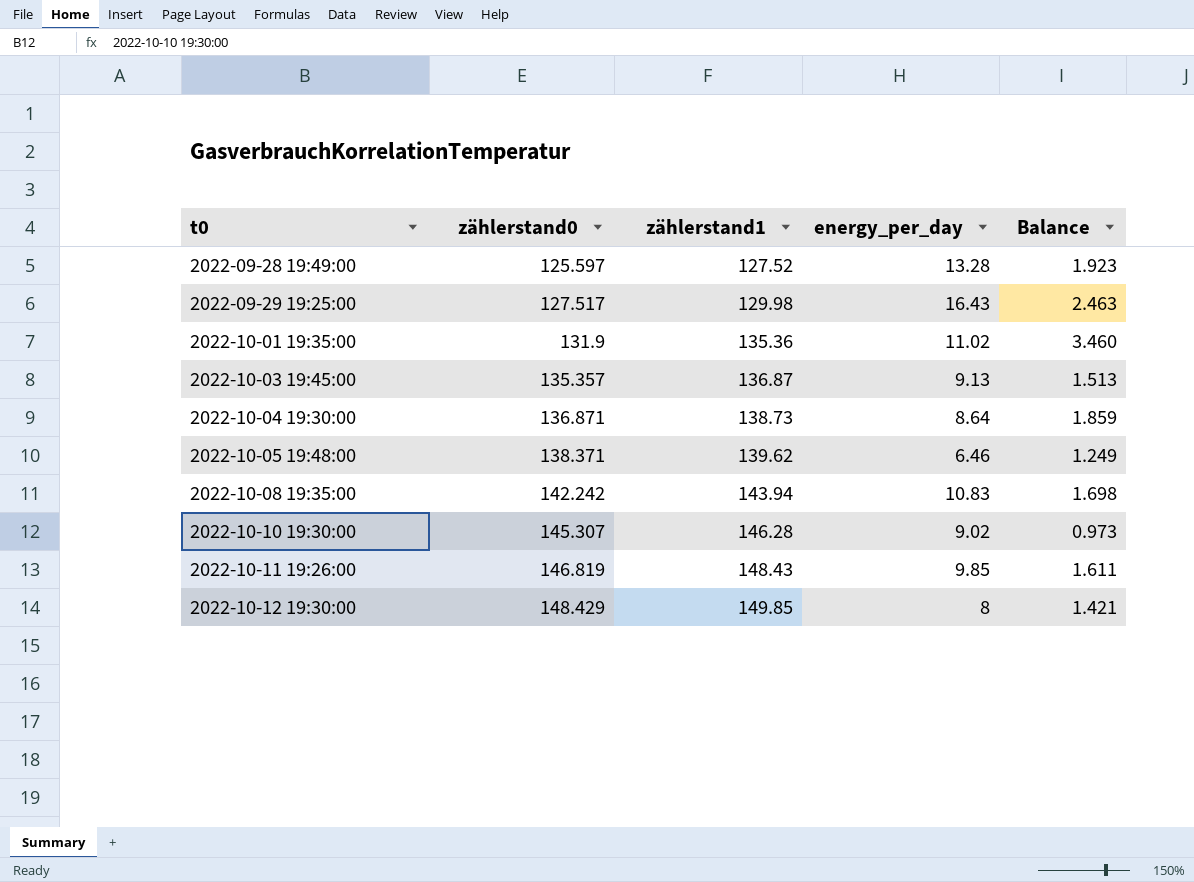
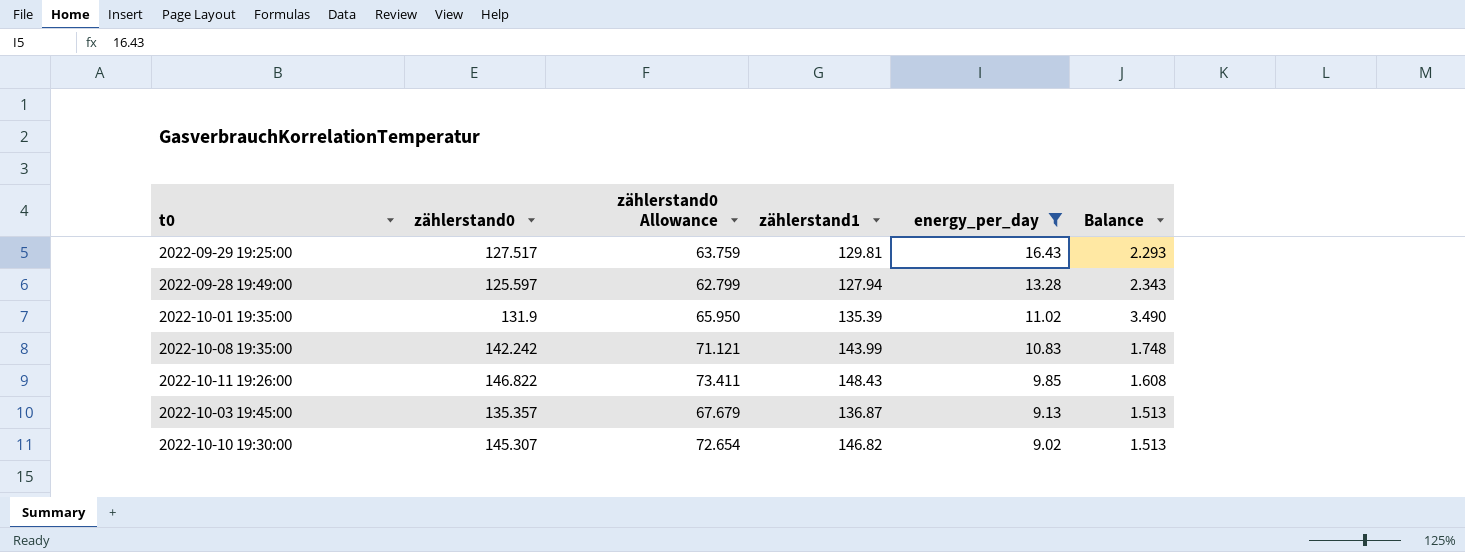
filter: none -> energy_per_day >= 9.02
row order: t0 ascending -> energy_per_day descending
column zählerstand0 Allowance | formula: none -> [zählerstand0] * 0.5
2022-09-29 19:25:00 | zählerstand1: 129.98 -> 129.81
2022-09-29 19:25:00 | Balance: 2.463 -> 2.293
2022-09-28 19:49:00 | zählerstand1: 127.52 -> 127.94
2022-09-28 19:49:00 | Balance: 1.923 -> 2.343
2022-10-01 19:35:00 | zählerstand1: 135.36 -> 135.39
2022-10-01 19:35:00 | Balance: 3.460 -> 3.490
2022-10-08 19:35:00 | zählerstand1: 143.94 -> 143.99
2022-10-08 19:35:00 | Balance: 1.698 -> 1.748
2022-10-11 19:26:00 | zählerstand0: 146.819 -> 146.822
2022-10-11 19:26:00 | Balance: 1.611 -> 1.608
2022-10-10 19:30:00 | zählerstand1: 146.28 -> 146.82
2022-10-10 19:30:00 | Balance: 0.973 -> 1.513

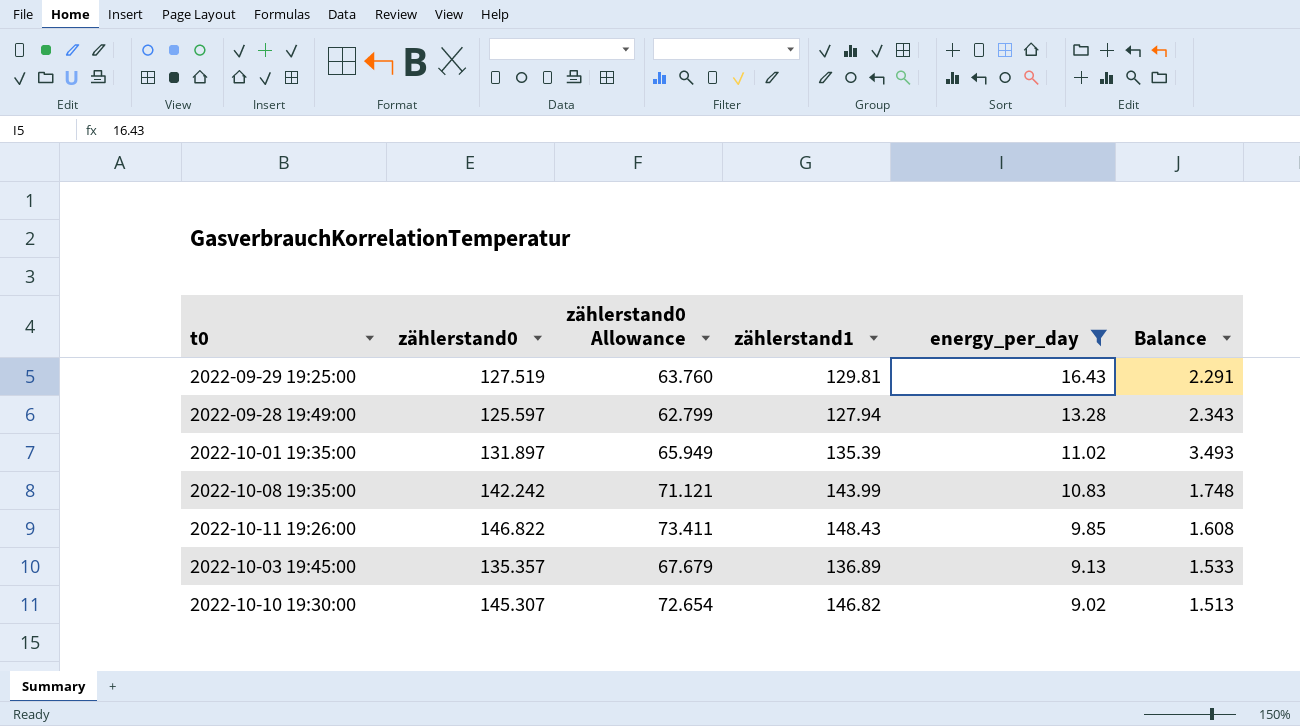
2022-09-29 19:25:00 | zählerstand0: 127.517 -> 127.519
2022-09-29 19:25:00 | zählerstand0 Allowance: 63.759 -> 63.760
2022-09-29 19:25:00 | Balance: 2.293 -> 2.291
2022-10-01 19:35:00 | zählerstand0: 131.9 -> 131.897
2022-10-01 19:35:00 | zählerstand0 Allowance: 65.950 -> 65.949
2022-10-01 19:35:00 | Balance: 3.490 -> 3.493
2022-10-03 19:45:00 | zählerstand1: 136.87 -> 136.89
2022-10-03 19:45:00 | Balance: 1.513 -> 1.533

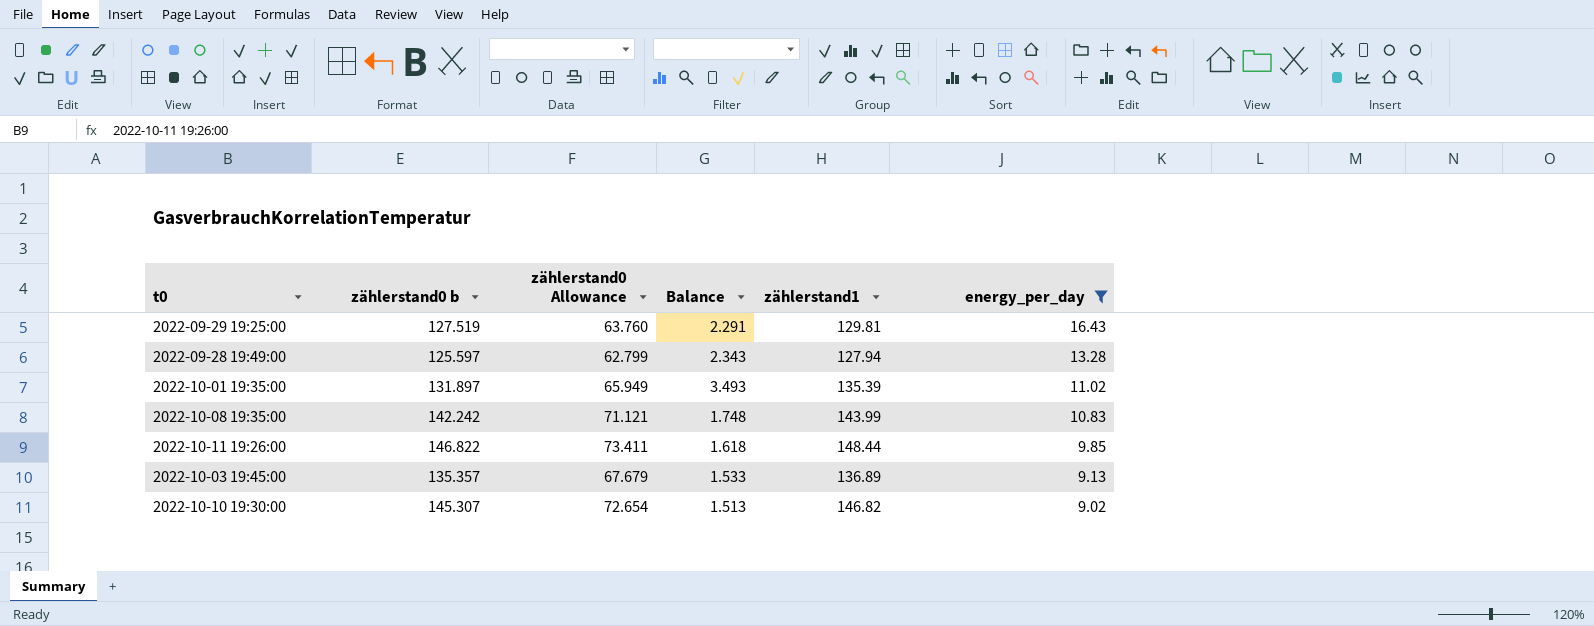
column name: zählerstand0 -> zählerstand0 b
column Balance | position: 6 -> 4
2022-10-11 19:26:00 | Balance: 1.608 -> 1.618
2022-10-11 19:26:00 | zählerstand1: 148.43 -> 148.44

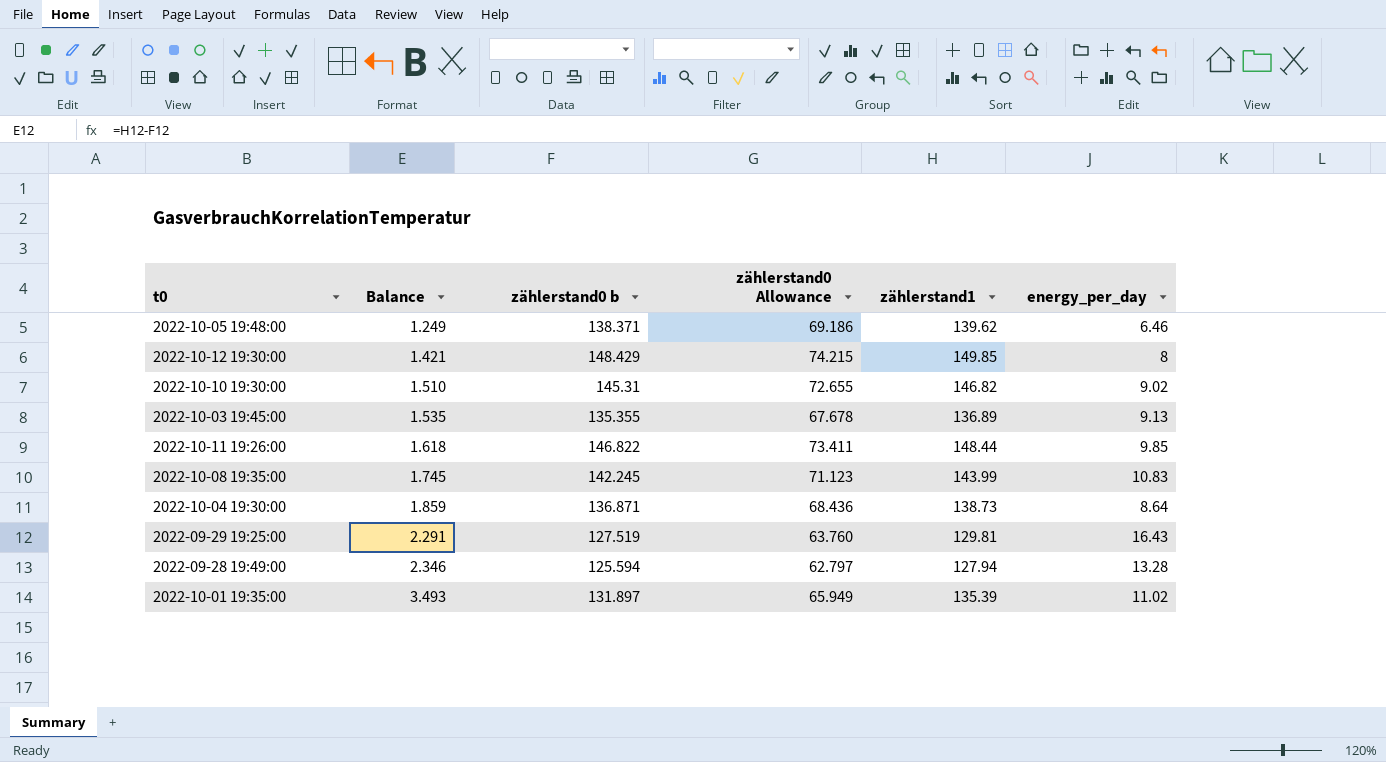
filter: energy_per_day >= 9.02 -> none
row order: energy_per_day descending -> Balance ascending
column Balance | position: 4 -> 2
2022-10-10 19:30:00 | Balance: 1.513 -> 1.510
2022-10-10 19:30:00 | zählerstand0 b: 145.307 -> 145.31
2022-10-10 19:30:00 | zählerstand0 Allowance: 72.654 -> 72.655
2022-10-03 19:45:00 | Balance: 1.533 -> 1.535
2022-10-03 19:45:00 | zählerstand0 b: 135.357 -> 135.355
2022-10-03 19:45:00 | zählerstand0 Allowance: 67.679 -> 67.678
2022-10-08 19:35:00 | Balance: 1.748 -> 1.745
2022-10-08 19:35:00 | zählerstand0 b: 142.242 -> 142.245
2022-10-08 19:35:00 | zählerstand0 Allowance: 71.121 -> 71.123
2022-09-28 19:49:00 | Balance: 2.343 -> 2.346
2022-09-28 19:49:00 | zählerstand0 b: 125.597 -> 125.594
2022-09-28 19:49:00 | zählerstand0 Allowance: 62.799 -> 62.797

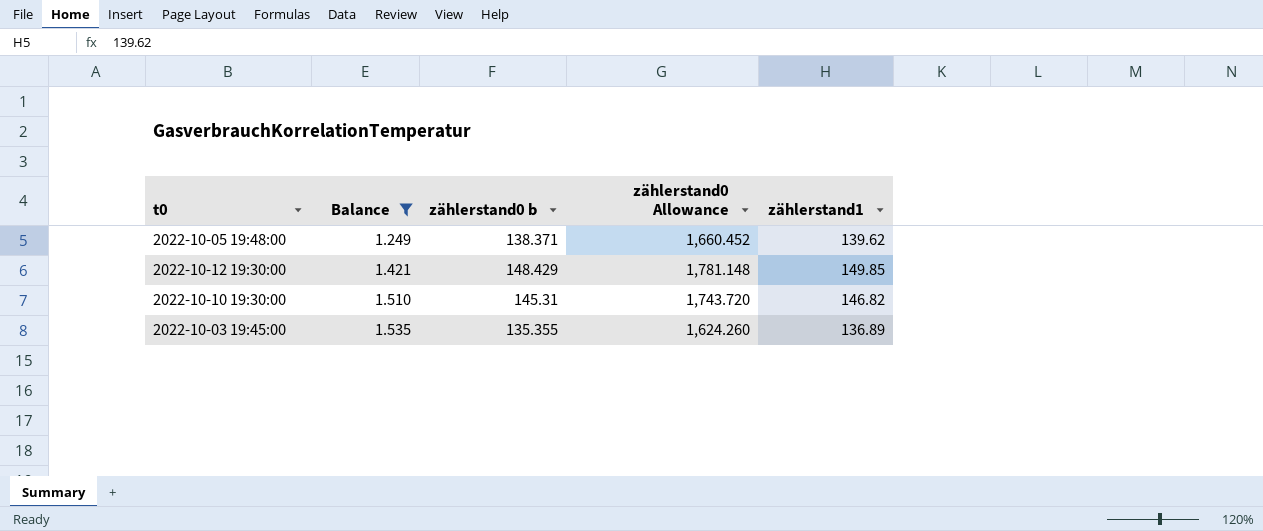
filter: none -> Balance <= 1.535
column energy_per_day | position: 6 -> none
column zählerstand0 Allowance | formula: [zählerstand0 b] * 0.5 -> [zählerstand0 b] * 12

